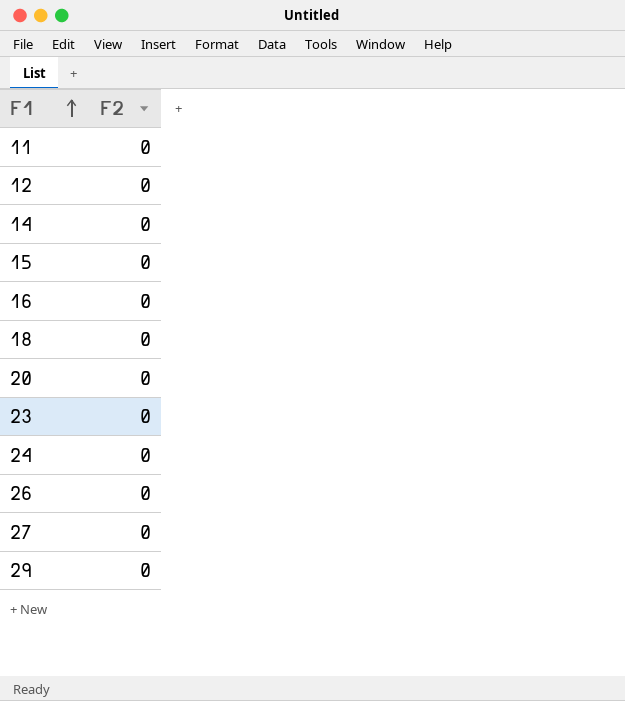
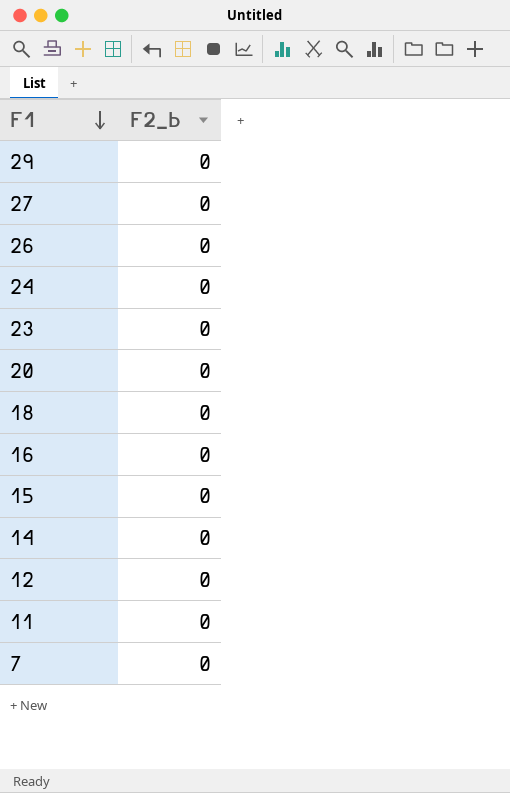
row order: F1 ascending -> F1 descending
column name: F2 -> F2_b
row 7: none -> 0

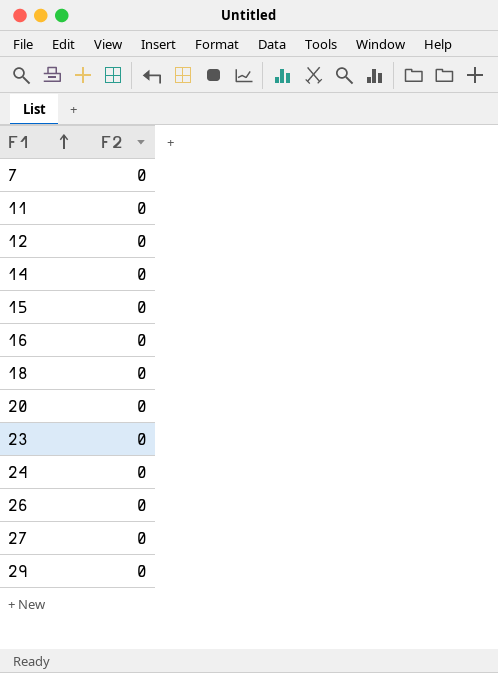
row order: F1 descending -> F1 ascending
column name: F2_b -> F2

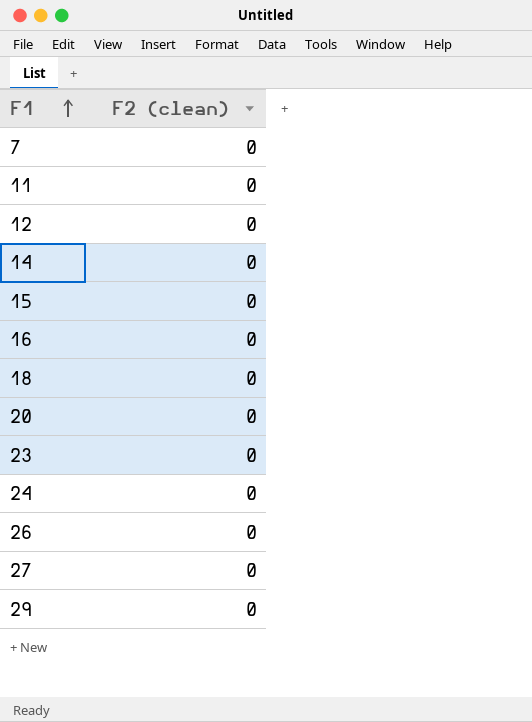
column name: F2 -> F2 (clean)

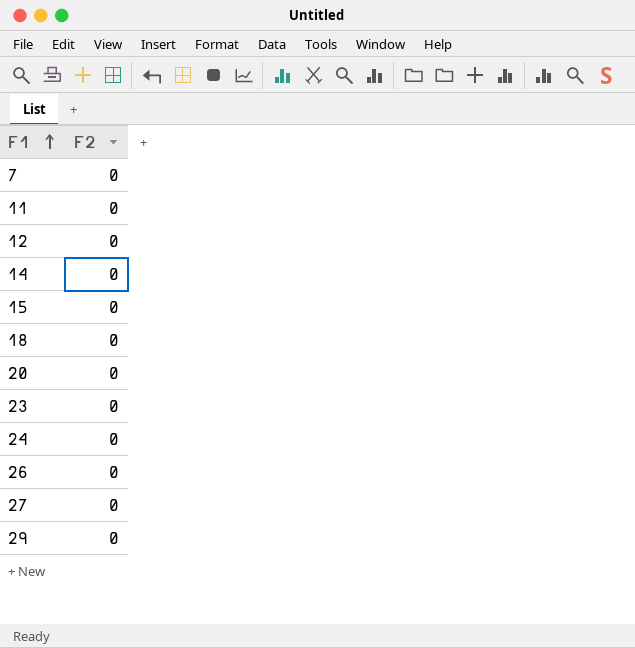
column name: F2 (clean) -> F2
row 16: 0 -> none

